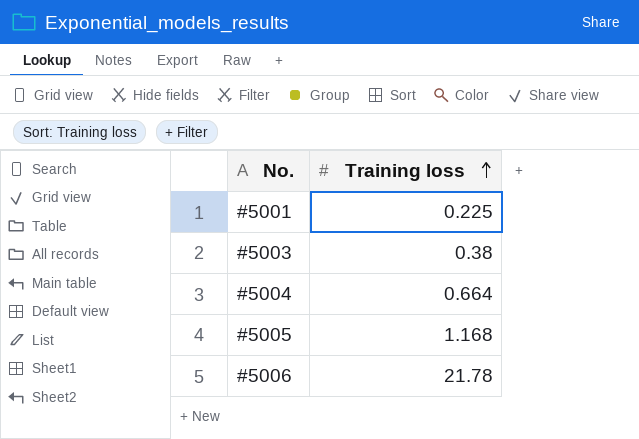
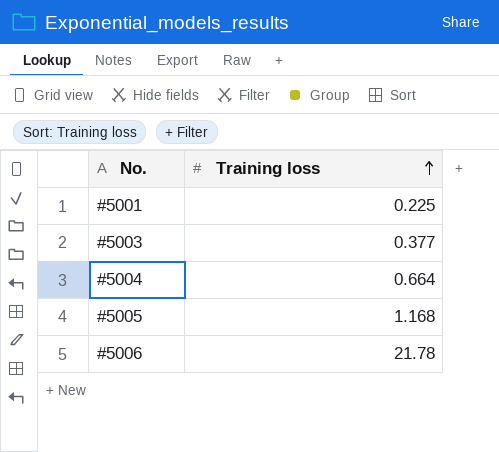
#5003 | Training loss: 0.38 -> 0.377

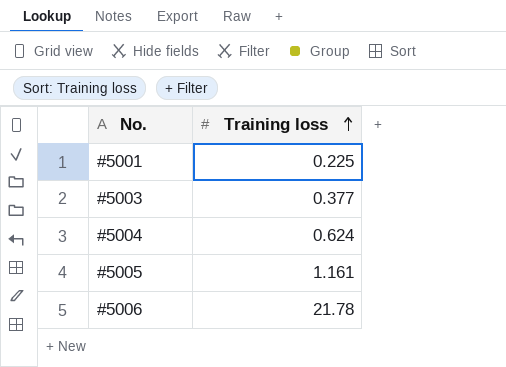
#5004 | Training loss: 0.664 -> 0.624
#5005 | Training loss: 1.168 -> 1.161

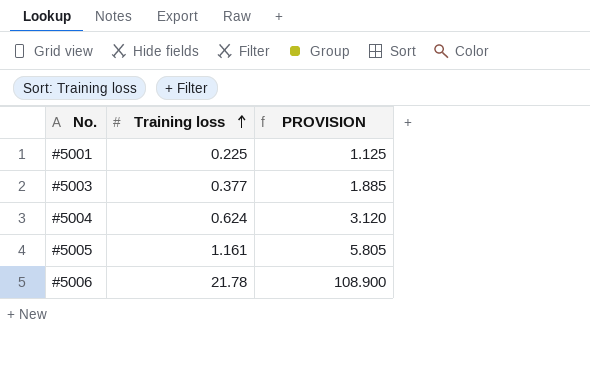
column PROVISION | formula: none -> [Training loss] * 5

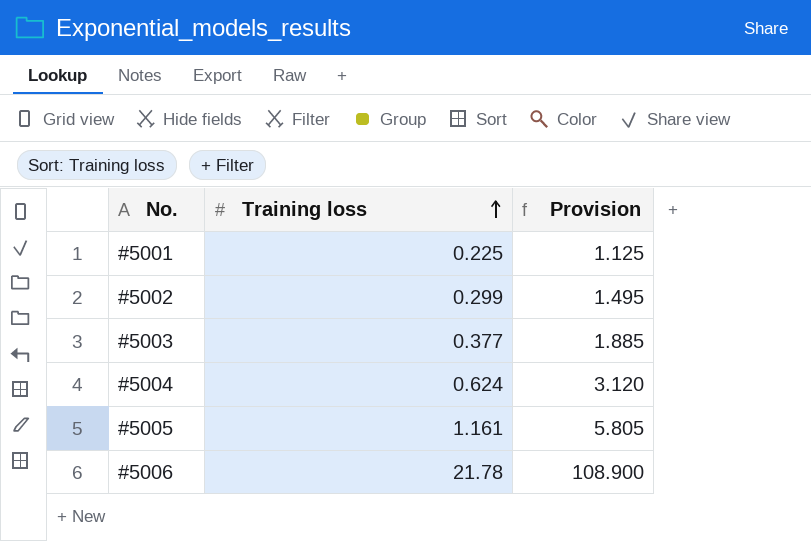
column name: PROVISION -> Provision
row #5002: none -> 0.299 | 1.495

